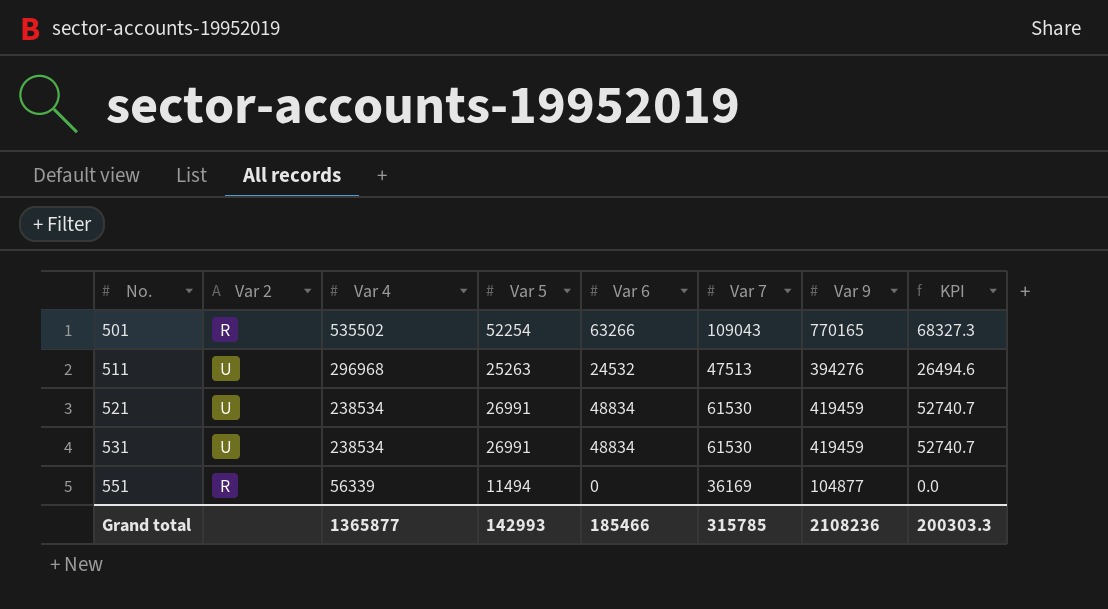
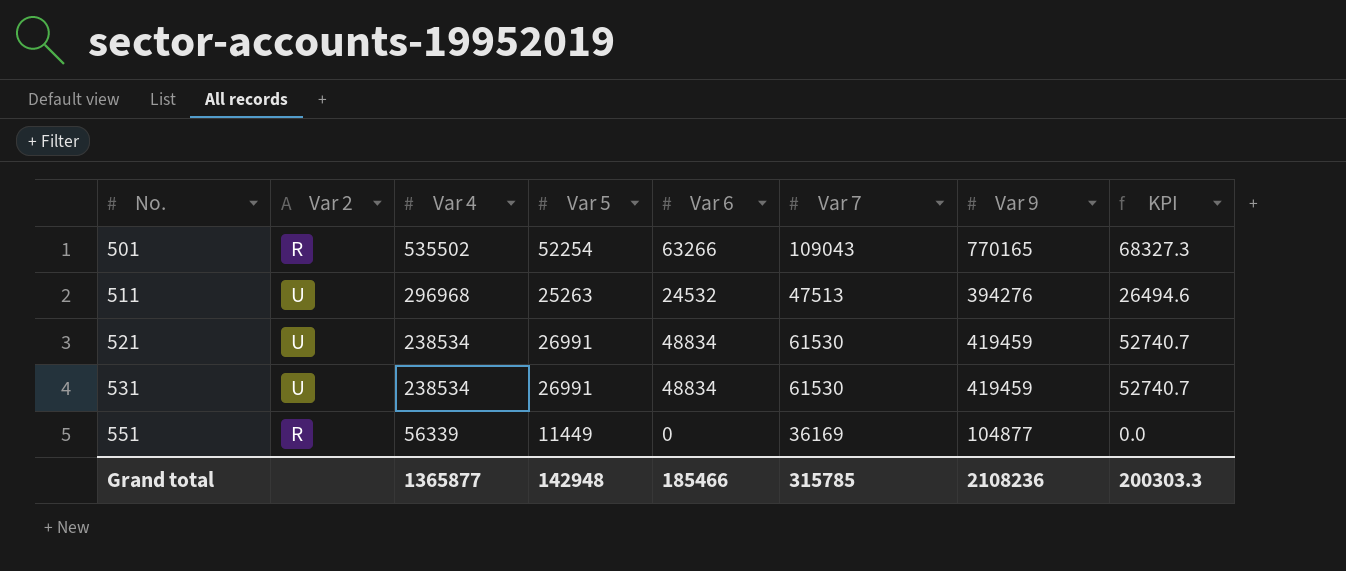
551 | Var 5: 11494 -> 11449
Grand total | Var 5: 142993 -> 142948

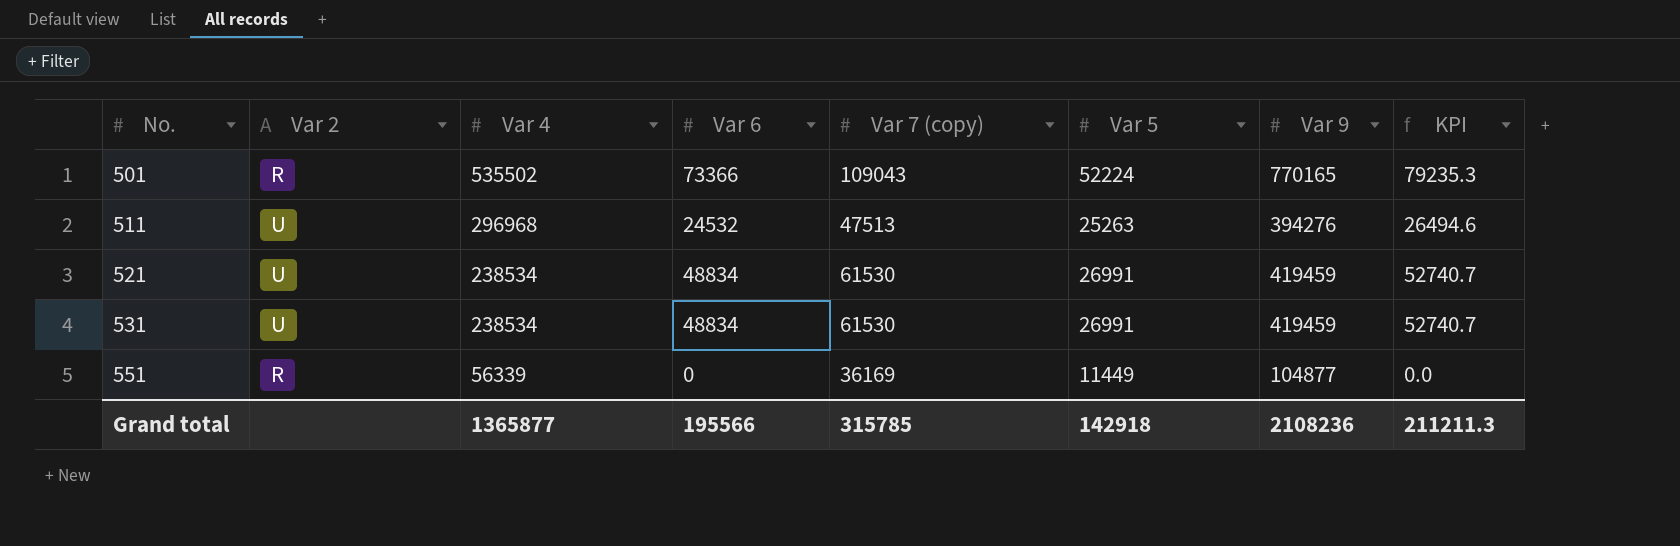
column name: Var 7 -> Var 7 (copy)
column Var 5 | position: 4 -> 6
501 | Var 6: 63266 -> 73366
501 | Var 5: 52254 -> 52224
501 | KPI: 68327.3 -> 79235.3
Grand total | Var 6: 185466 -> 195566
Grand total | Var 5: 142948 -> 142918
Grand total | KPI: 200303.3 -> 211211.3

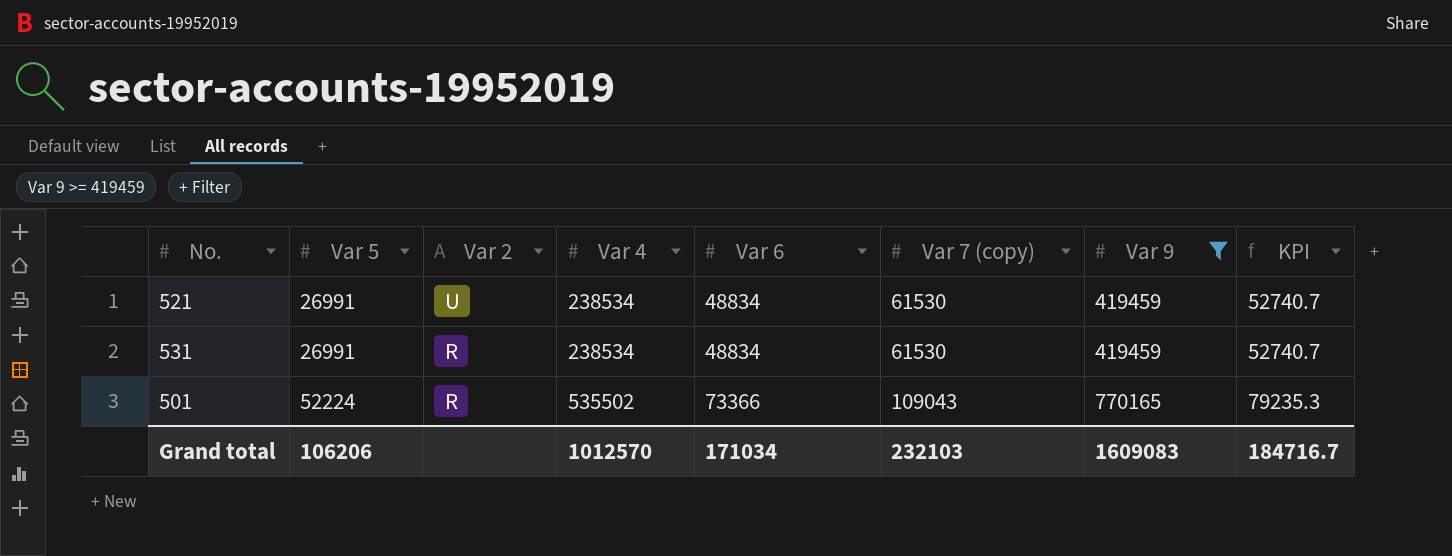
filter: none -> Var 9 >= 419459
row order: No. ascending -> Var 5 ascending
column Var 5 | position: 6 -> 2
531 | Var 2: U -> R
Grand total | Var 5: 142918 -> 106206
Grand total | Var 4: 1365877 -> 1012570
Grand total | Var 6: 195566 -> 171034
Grand total | Var 7 (copy): 315785 -> 232103
Grand total | Var 9: 2108236 -> 1609083
Grand total | KPI: 211211.3 -> 184716.7

